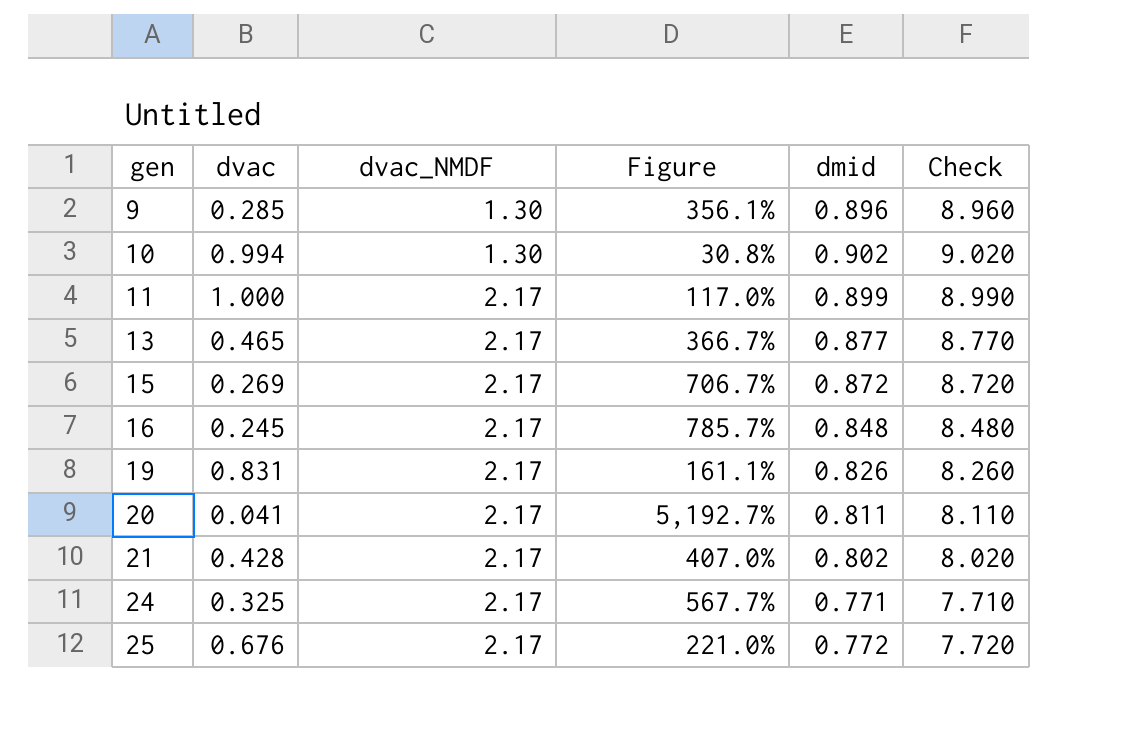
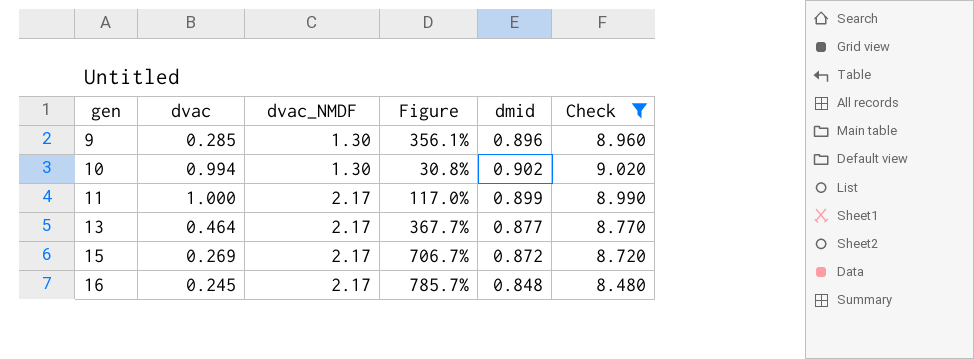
filter: none -> Check >= 8.480
13 | dvac: 0.465 -> 0.464
13 | Figure: 366.7% -> 367.7%

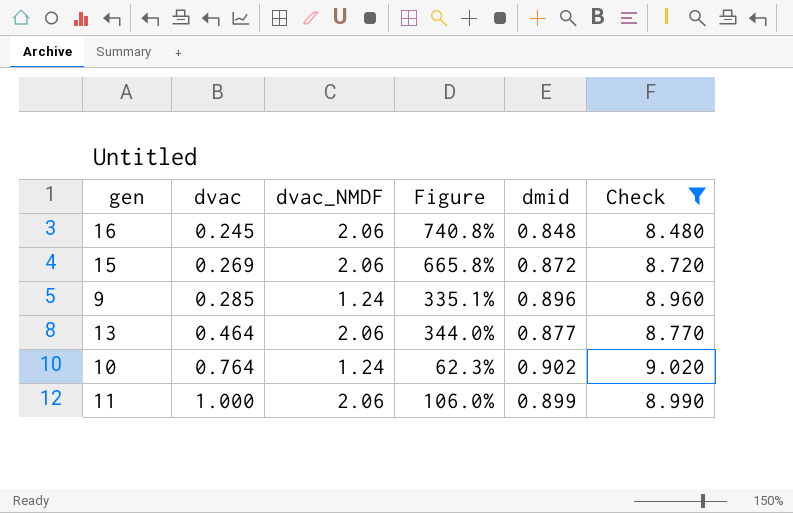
row order: gen ascending -> dvac ascending
16 | dvac_NMDF: 2.17 -> 2.06
16 | Figure: 785.7% -> 740.8%
15 | dvac_NMDF: 2.17 -> 2.06
15 | Figure: 706.7% -> 665.8%
9 | dvac_NMDF: 1.30 -> 1.24
9 | Figure: 356.1% -> 335.1%
13 | dvac_NMDF: 2.17 -> 2.06
13 | Figure: 367.7% -> 344.0%
10 | dvac: 0.994 -> 0.764
10 | dvac_NMDF: 1.30 -> 1.24
10 | Figure: 30.8% -> 62.3%
11 | dvac_NMDF: 2.17 -> 2.06
11 | Figure: 117.0% -> 106.0%

